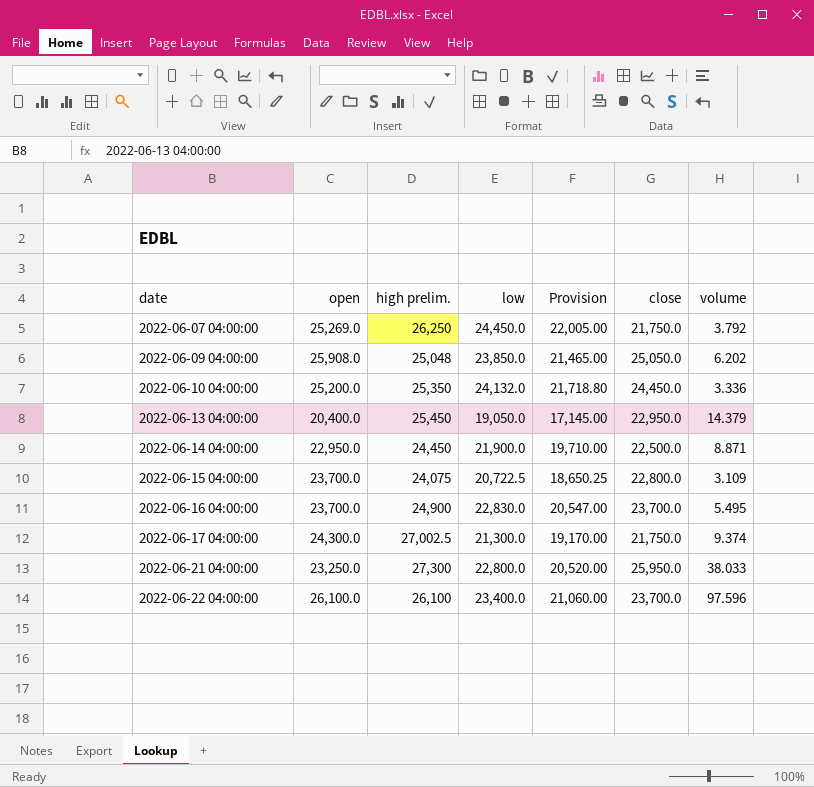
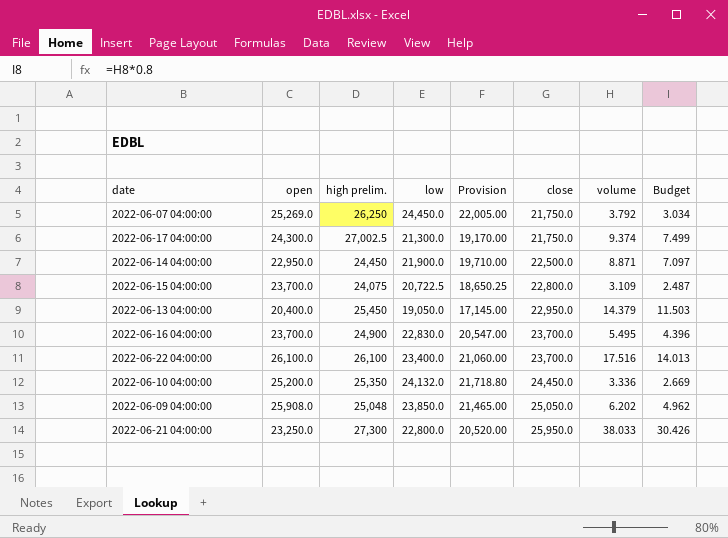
row order: date ascending -> close ascending
column Budget | formula: none -> [volume] * 0.8
2022-06-22 04:00:00 | volume: 97.596 -> 17.516

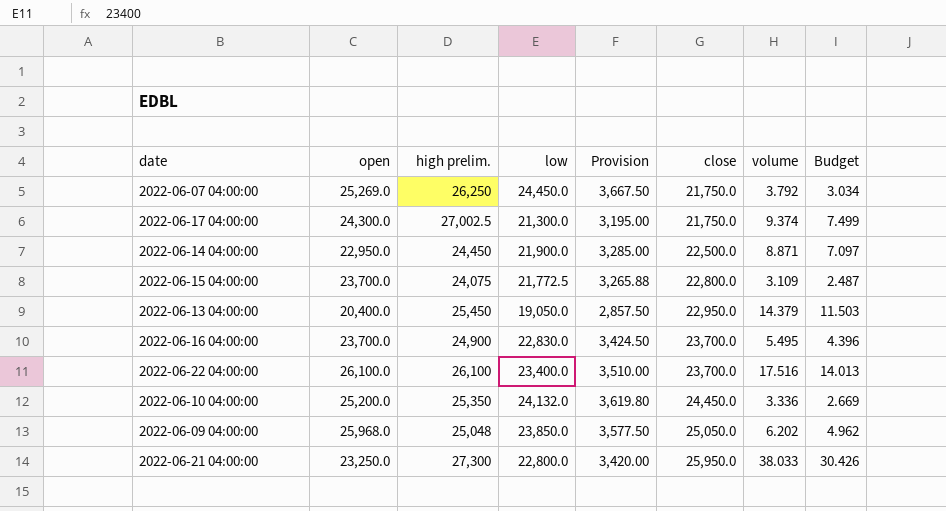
column Provision | formula: [low] * 0.9 -> [low] * 0.15
2022-06-15 04:00:00 | low: 20,722.5 -> 21,772.5
2022-06-09 04:00:00 | open: 25,908.0 -> 25,968.0

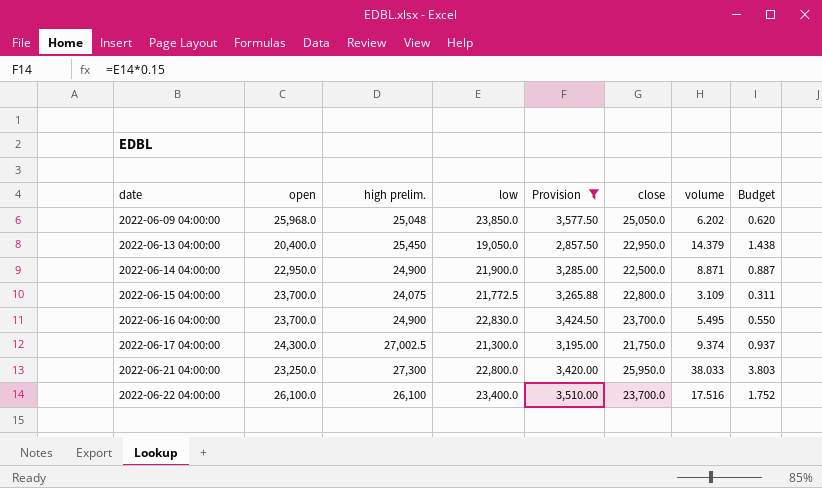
filter: none -> Provision <= 3,577.50
row order: close ascending -> date ascending
column Budget | formula: [volume] * 0.8 -> [volume] * 0.1
2022-06-14 04:00:00 | high prelim.: 24,450 -> 24,900

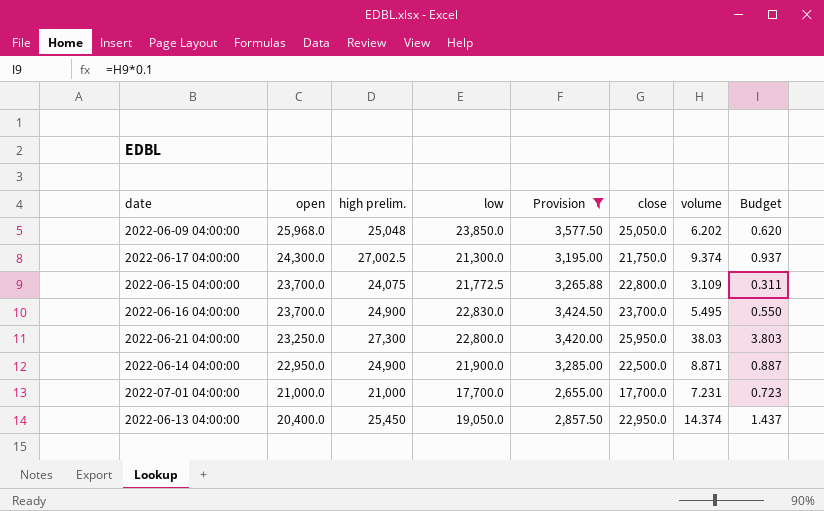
row order: date ascending -> open descending
row 2022-06-22 04:00:00: 26,100.0 | 26,100 | 23,400.0 | 3,510.00 | 23,700.0 | 17.516 | 1.752 -> none
2022-06-21 04:00:00 | volume: 38.033 -> 38.03
row 2022-07-01 04:00:00: none -> 21,000.0 | 21,000 | 17,700.0 | 2,655.00 | 17,700.0 | 7.231 | 0.723
2022-06-13 04:00:00 | volume: 14.379 -> 14.374
2022-06-13 04:00:00 | Budget: 1.438 -> 1.437

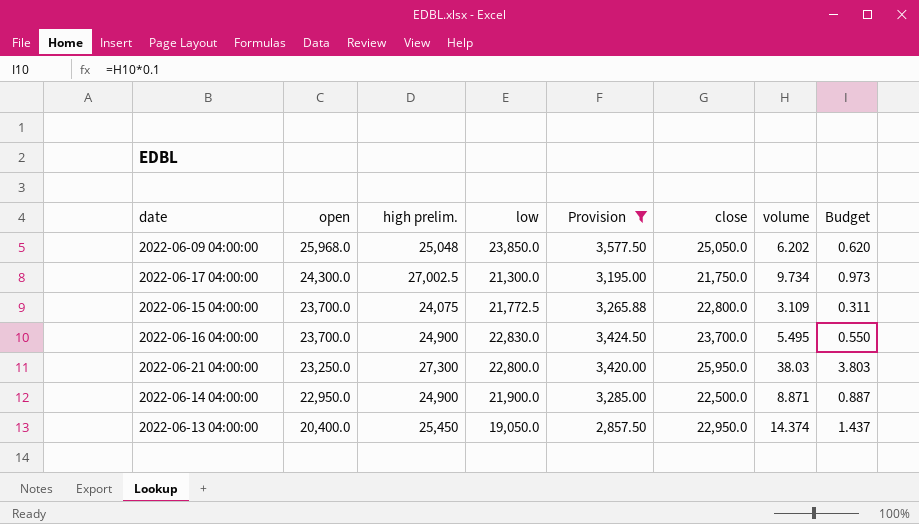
row 2022-07-01 04:00:00: 21,000.0 | 21,000 | 17,700.0 | 2,655.00 | 17,700.0 | 7.231 | 0.723 -> none
2022-06-17 04:00:00 | volume: 9.374 -> 9.734
2022-06-17 04:00:00 | Budget: 0.937 -> 0.973

